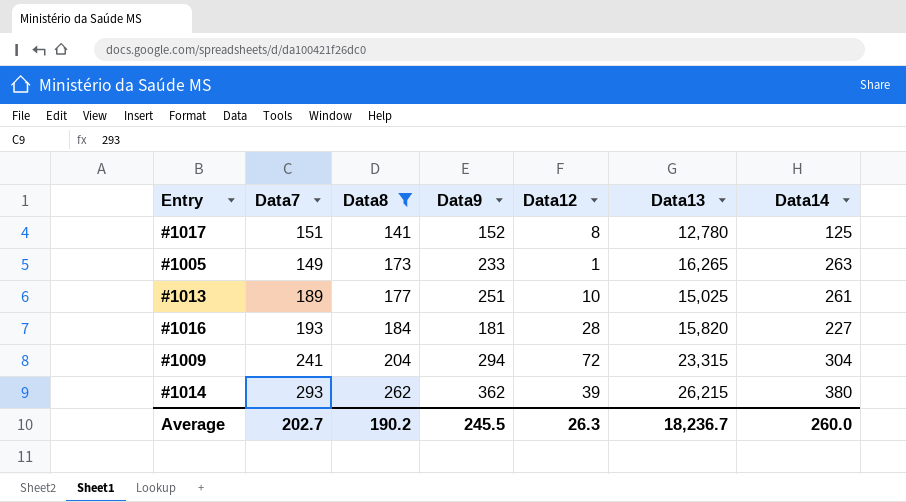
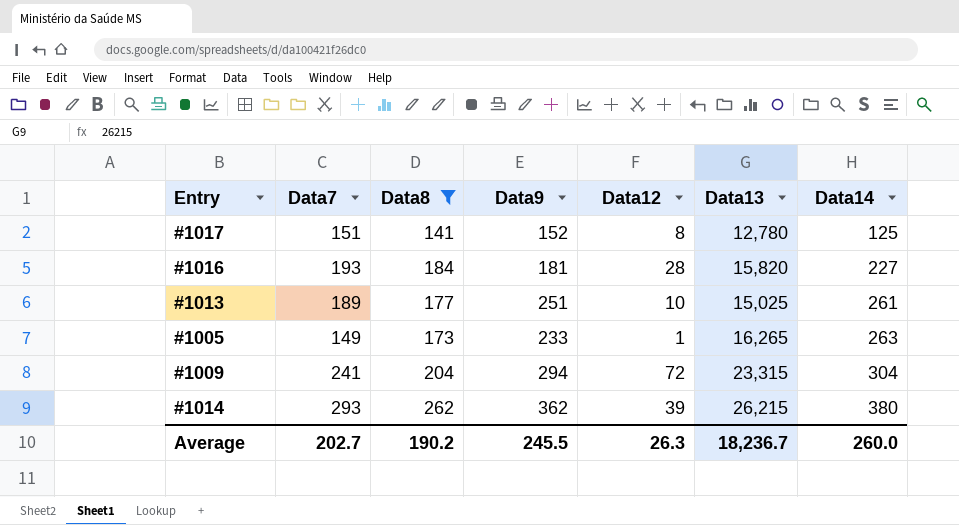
row order: Data8 ascending -> Data14 ascending

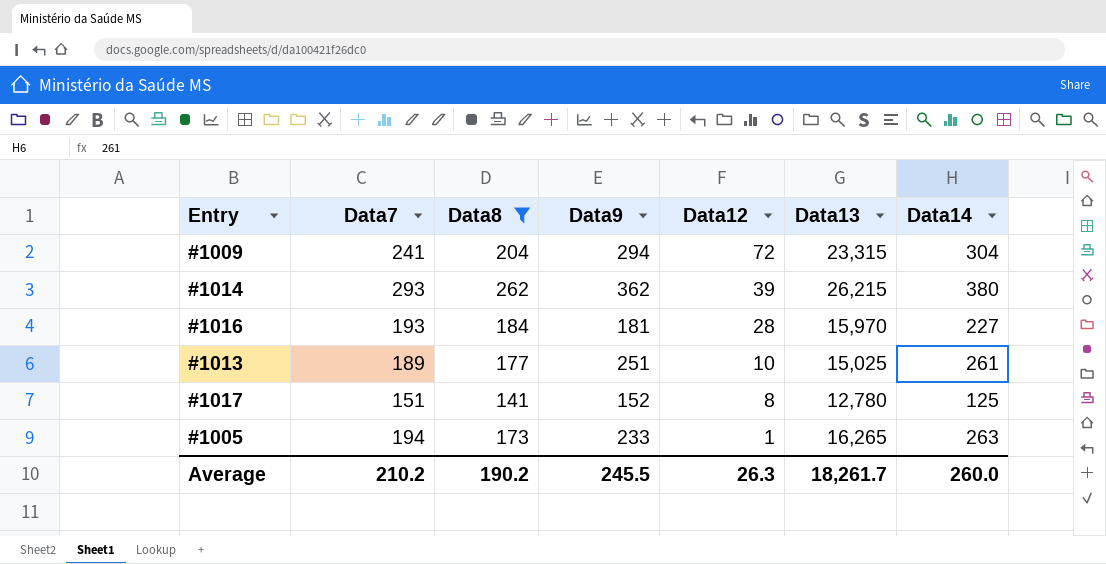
row order: Data14 ascending -> Data12 descending
#1016 | Data13: 15,820 -> 15,970
#1005 | Data7: 149 -> 194
Average | Data7: 202.7 -> 210.2
Average | Data13: 18,236.7 -> 18,261.7

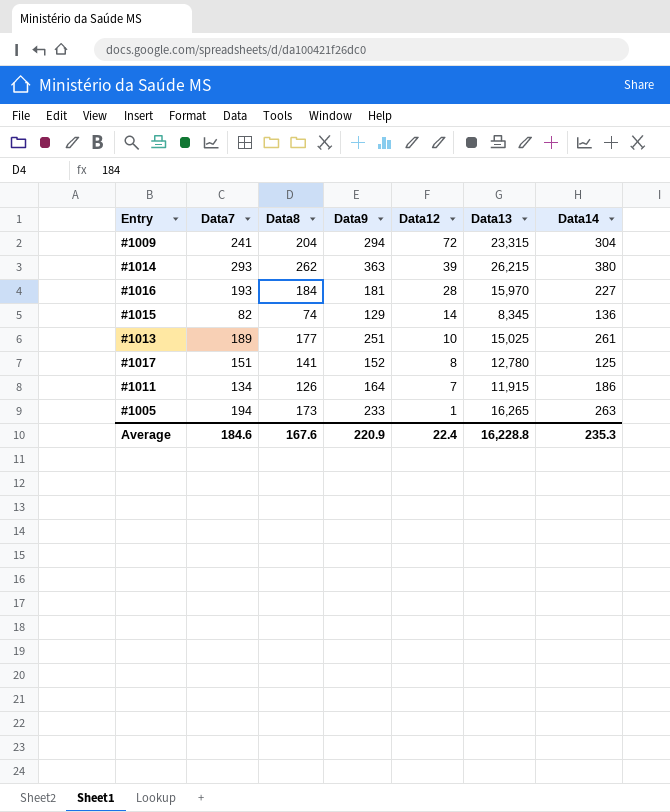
filter: Data8 >= 141 -> none
#1014 | Data9: 362 -> 363
Average | Data7: 210.2 -> 184.6
Average | Data8: 190.2 -> 167.6
Average | Data9: 245.5 -> 220.9
Average | Data12: 26.3 -> 22.4
Average | Data13: 18,261.7 -> 16,228.8
Average | Data14: 260.0 -> 235.3

